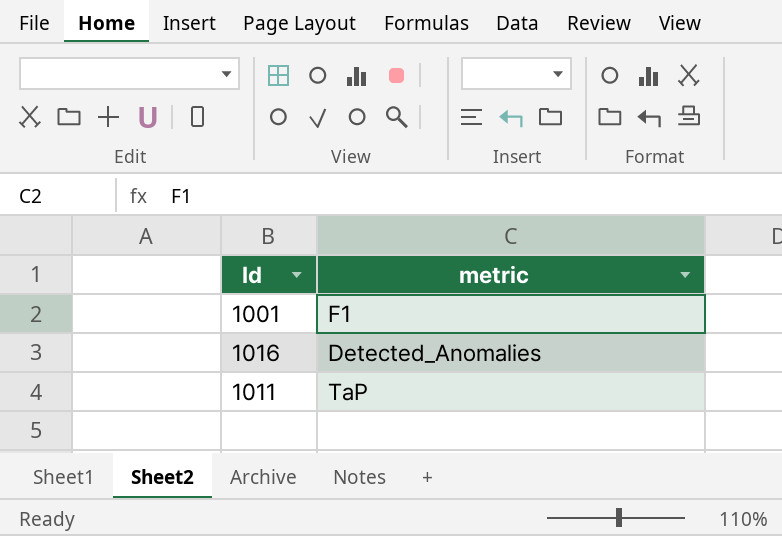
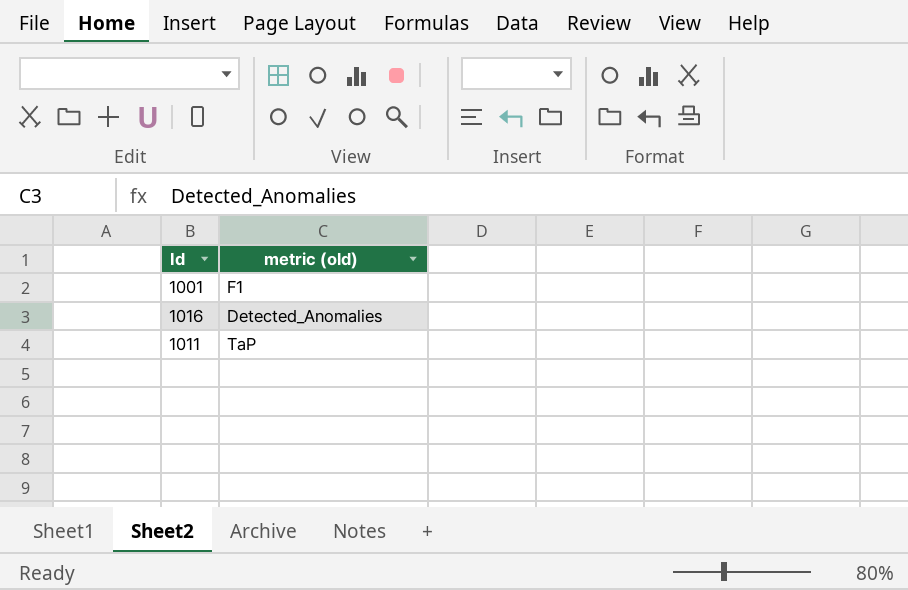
column name: metric -> metric (old)

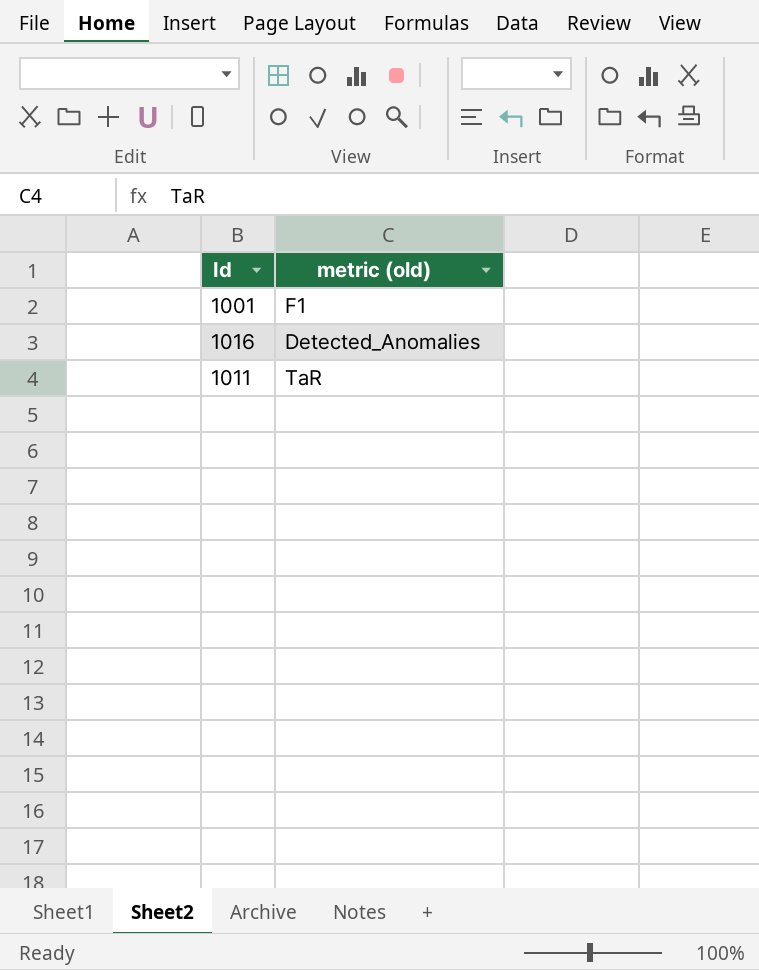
1011 | metric (old): TaP -> TaR

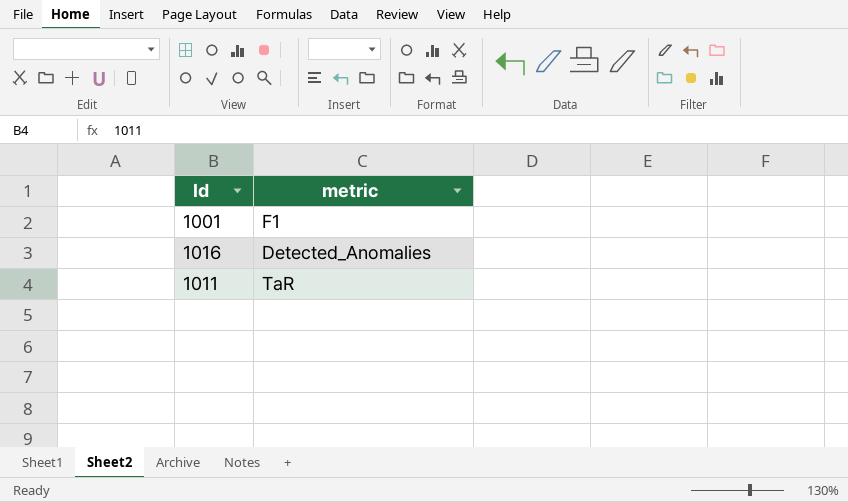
column name: metric (old) -> metric

